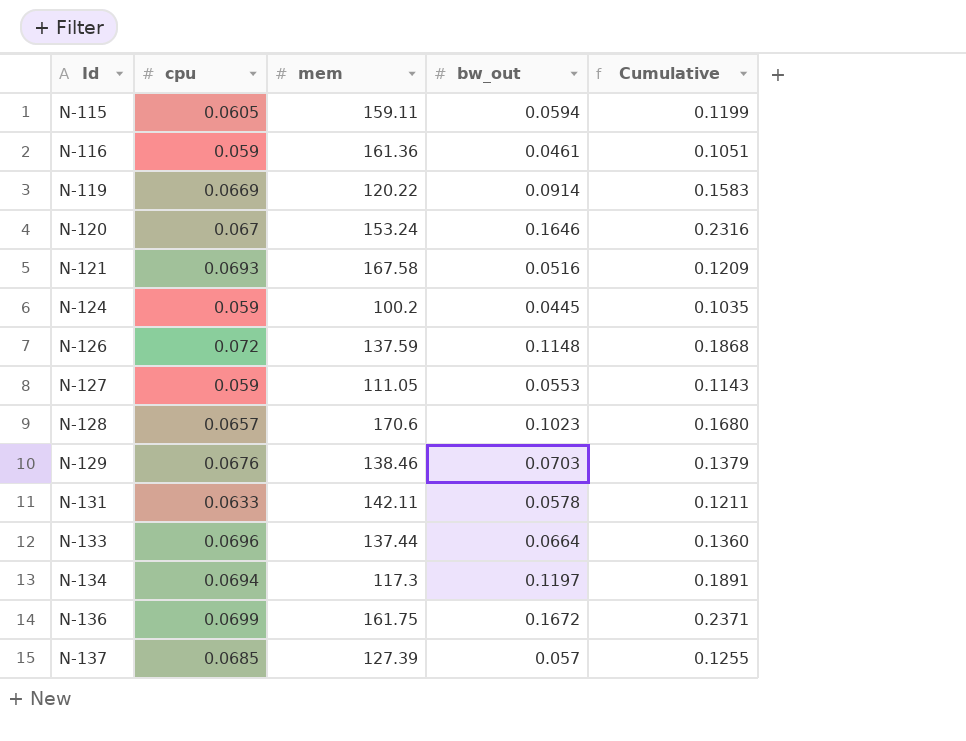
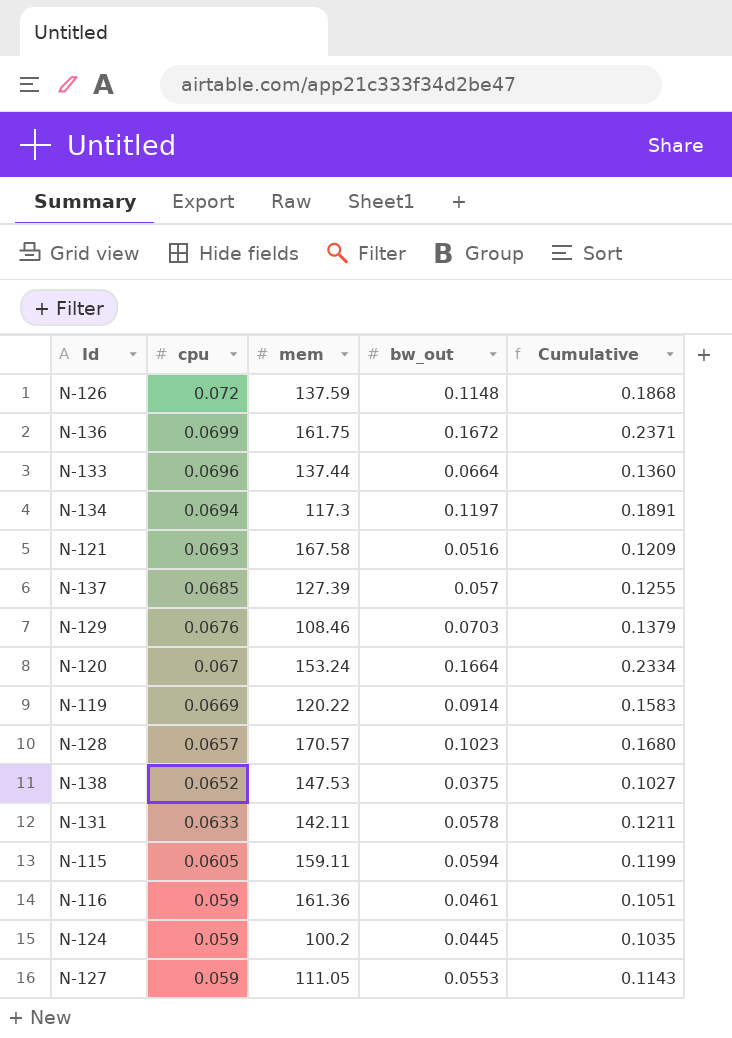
row order: Id ascending -> cpu descending
N-129 | mem: 138.46 -> 108.46
N-120 | bw_out: 0.1646 -> 0.1664
N-120 | Cumulative: 0.2316 -> 0.2334
N-128 | mem: 170.6 -> 170.57
row N-138: none -> 0.0652 | 147.53 | 0.0375 | 0.1027

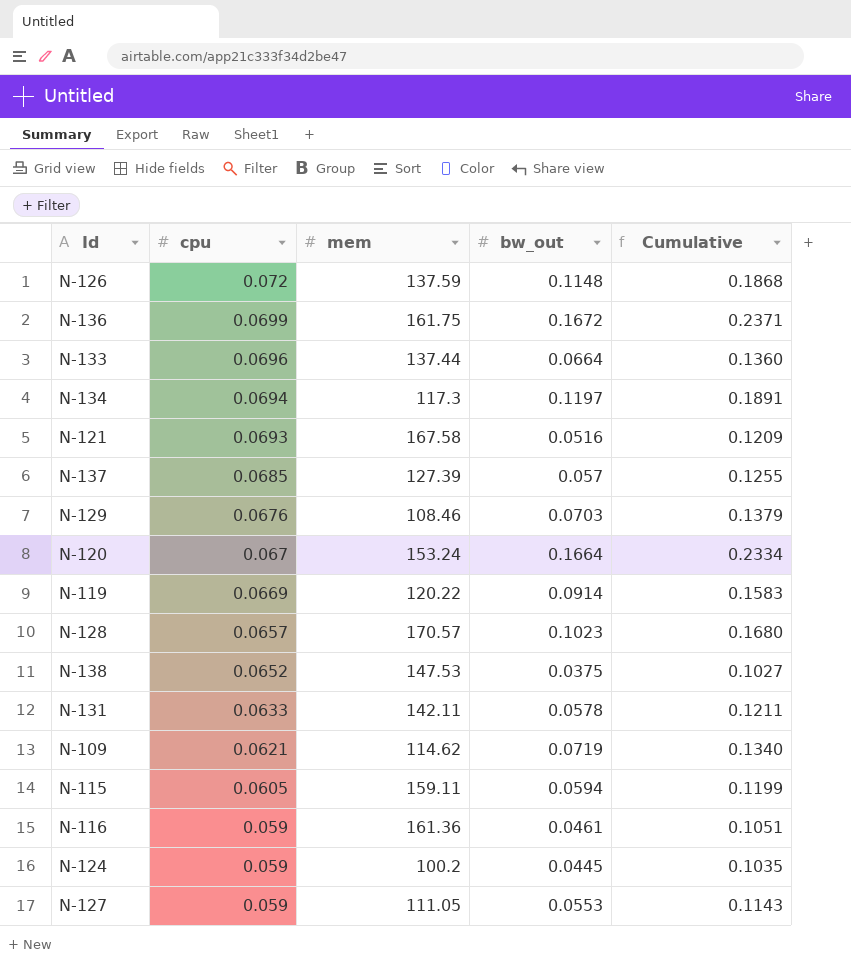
row N-109: none -> 0.0621 | 114.62 | 0.0719 | 0.1340

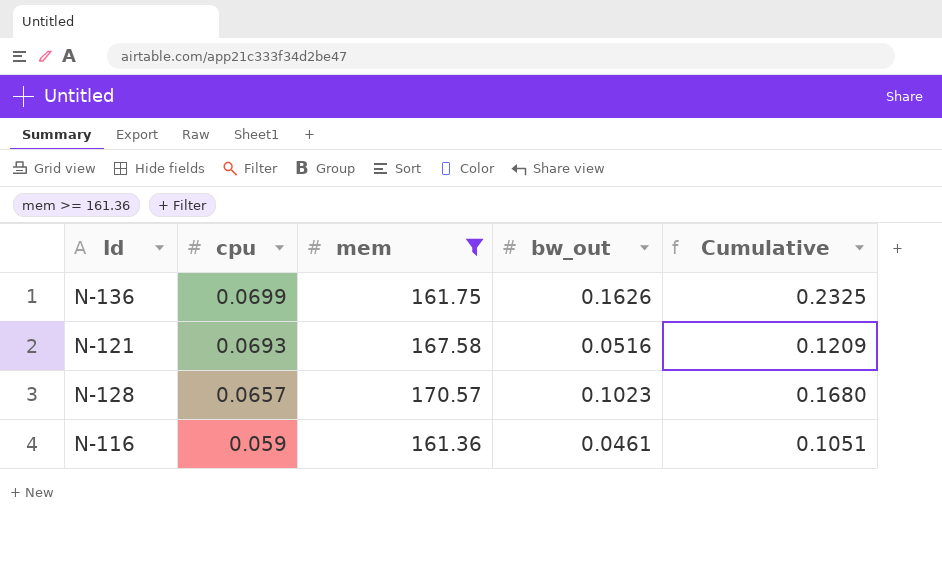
filter: none -> mem >= 161.36
N-136 | bw_out: 0.1672 -> 0.1626
N-136 | Cumulative: 0.2371 -> 0.2325

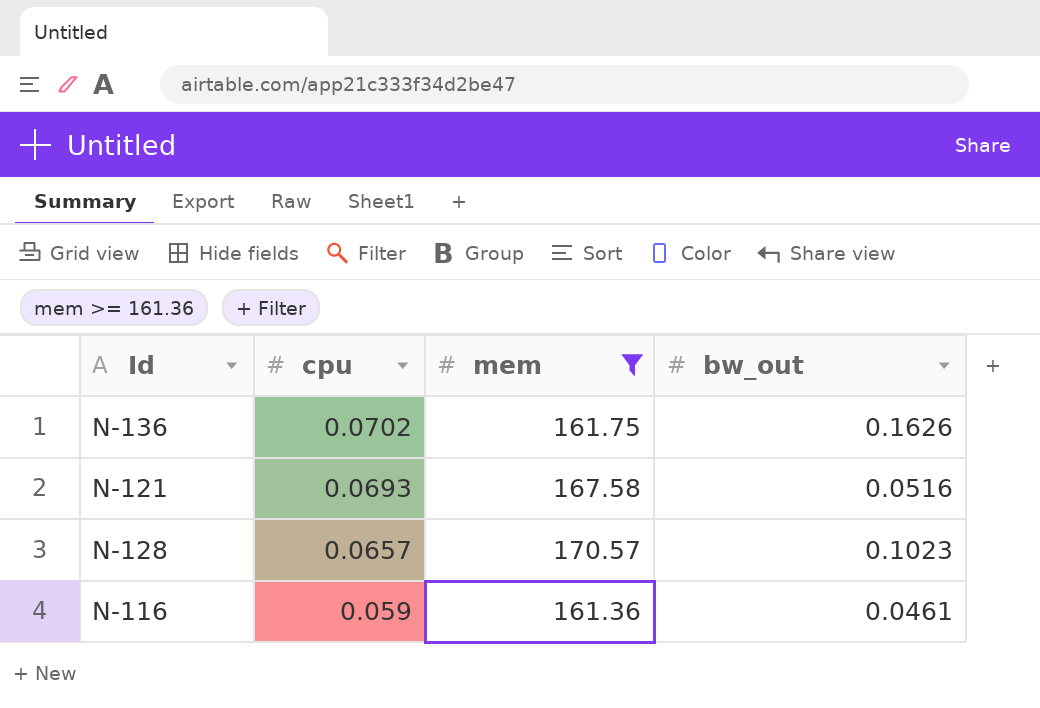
column Cumulative | formula: [cpu] + [bw_out] -> none
N-136 | cpu: 0.0699 -> 0.0702

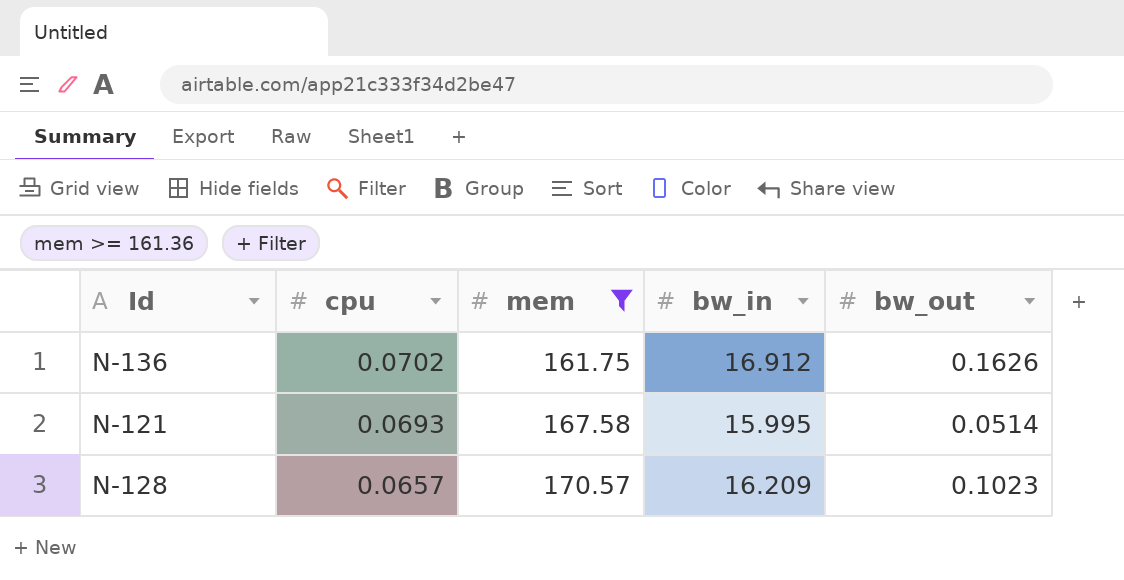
column bw_in | position: none -> 4
row N-116: 0.059 | 161.36 | 0.0461 -> none
N-121 | bw_out: 0.0516 -> 0.0514

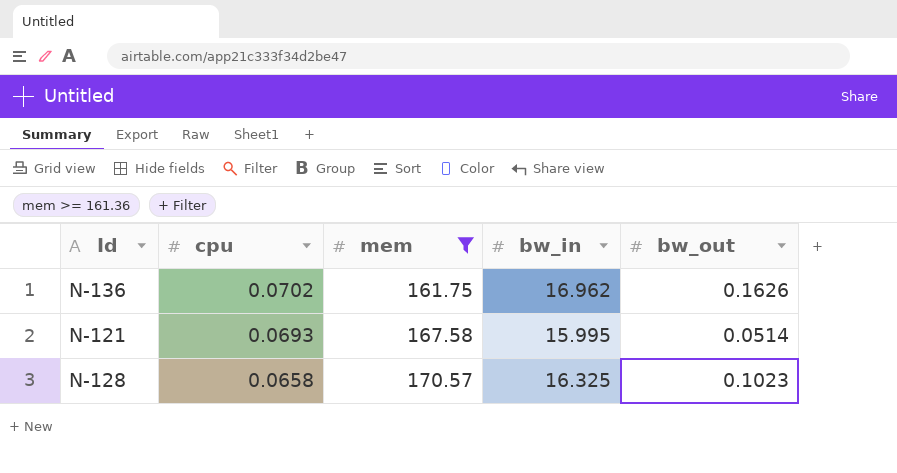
N-136 | bw_in: 16.912 -> 16.962
N-128 | cpu: 0.0657 -> 0.0658
N-128 | bw_in: 16.209 -> 16.325

